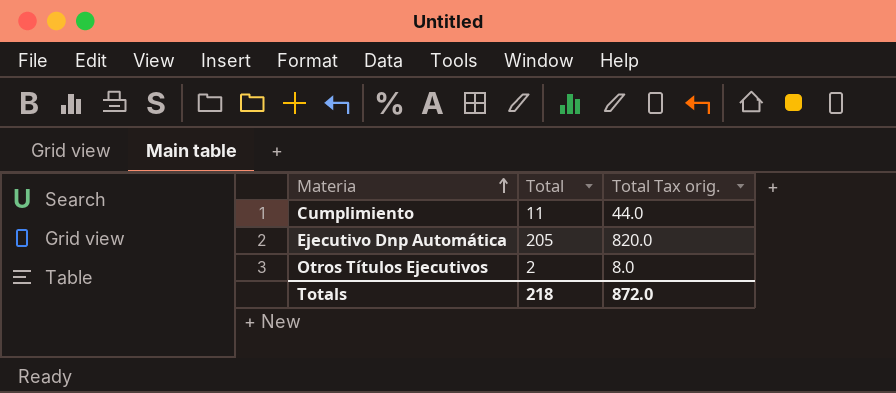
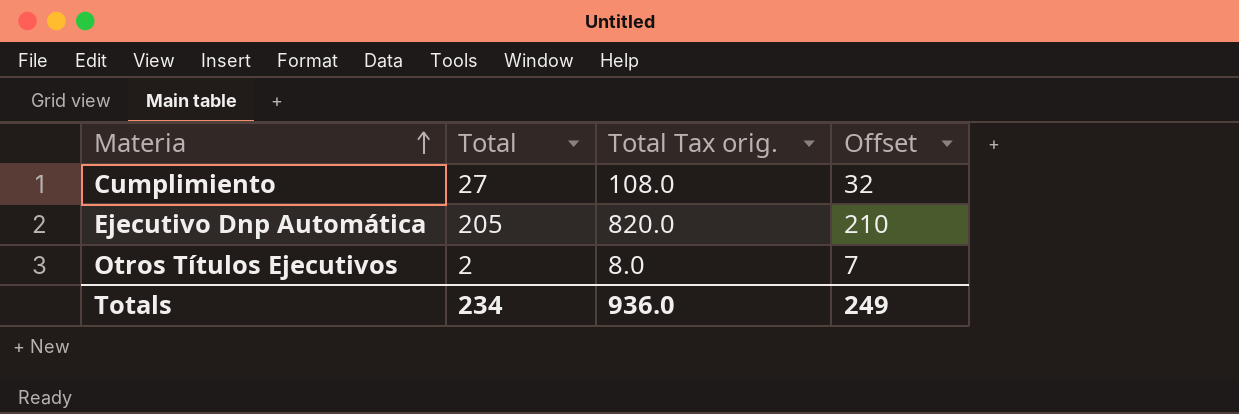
column Offset | formula: none -> [Total] + 5
Cumplimiento | Total: 11 -> 27
Cumplimiento | Total Tax orig.: 44.0 -> 108.0
Totals | Total: 218 -> 234
Totals | Total Tax orig.: 872.0 -> 936.0

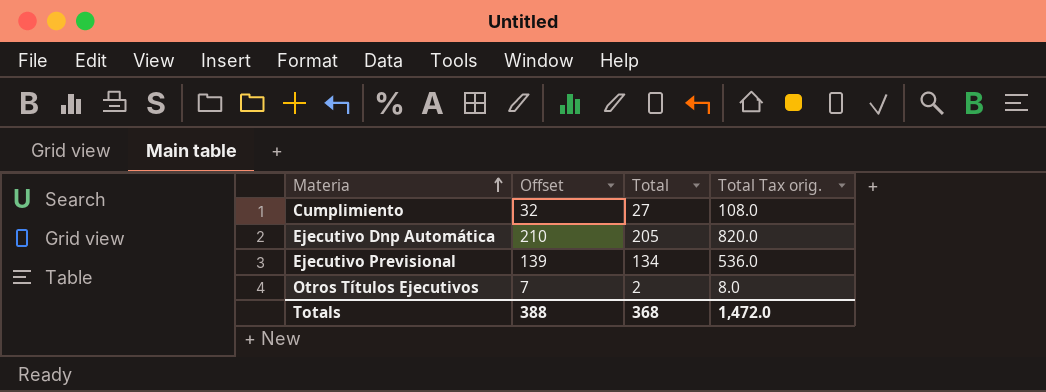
column Offset | position: 4 -> 2
row Ejecutivo Previsional: none -> 139 | 134 | 536.0
Totals | Offset: 249 -> 388
Totals | Total: 234 -> 368
Totals | Total Tax orig.: 936.0 -> 1,472.0

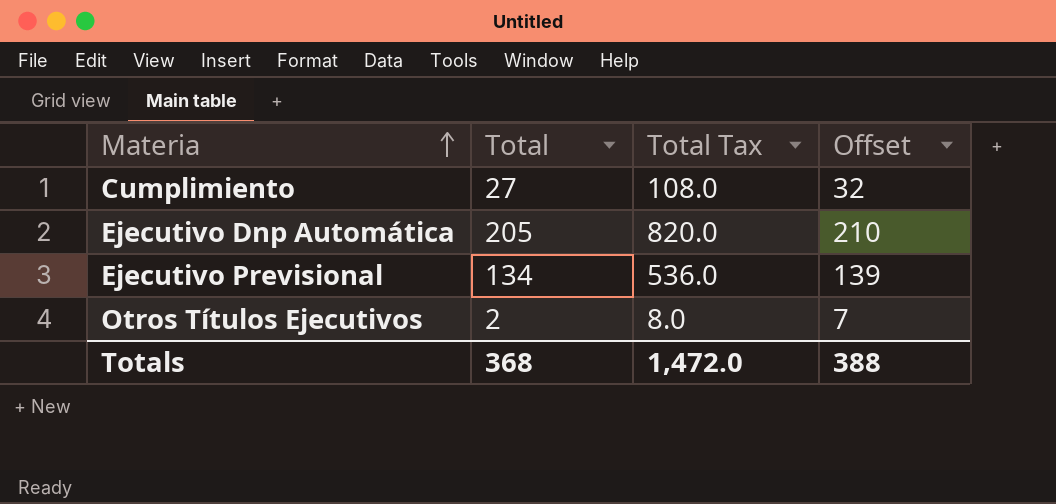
column name: Total Tax orig. -> Total Tax
column Offset | position: 2 -> 4

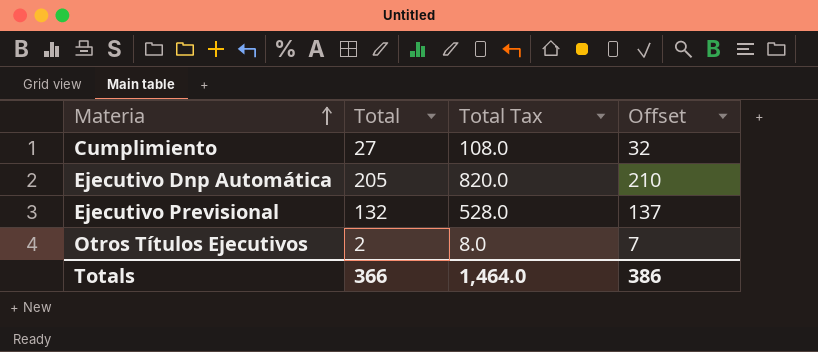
Ejecutivo Previsional | Total: 134 -> 132
Ejecutivo Previsional | Total Tax: 536.0 -> 528.0
Ejecutivo Previsional | Offset: 139 -> 137
Totals | Total: 368 -> 366
Totals | Total Tax: 1,472.0 -> 1,464.0
Totals | Offset: 388 -> 386

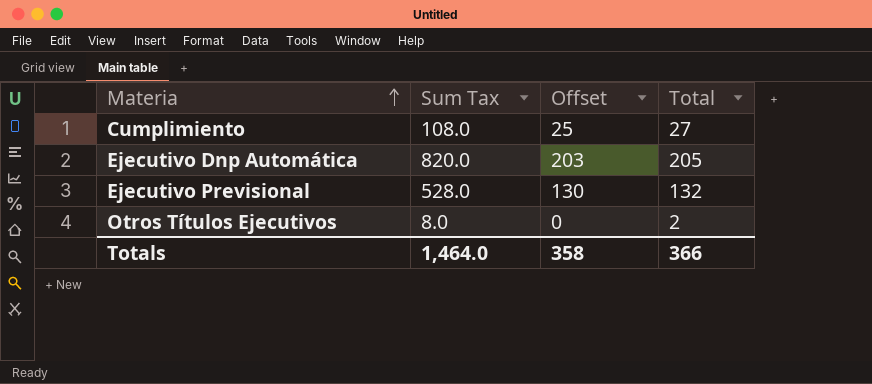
column name: Total Tax -> Sum Tax
column Offset | formula: [Total] + 5 -> [Total] - 2
column Total | position: 2 -> 4
Totals | Offset: 386 -> 358

